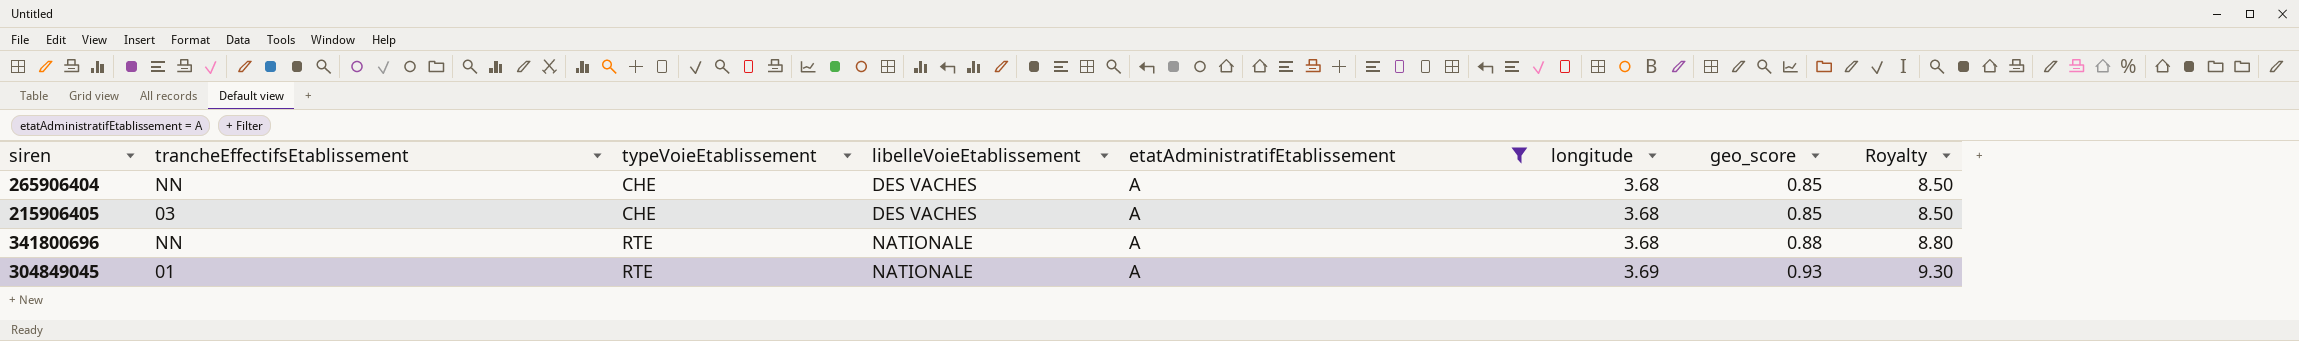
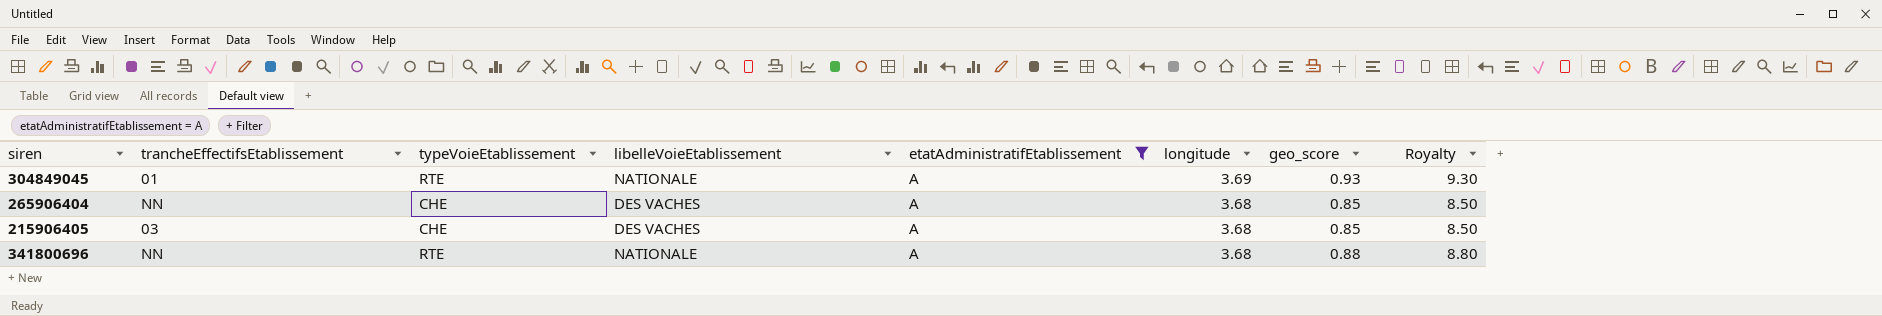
row order: typeVoieEtablissement ascending -> longitude descending

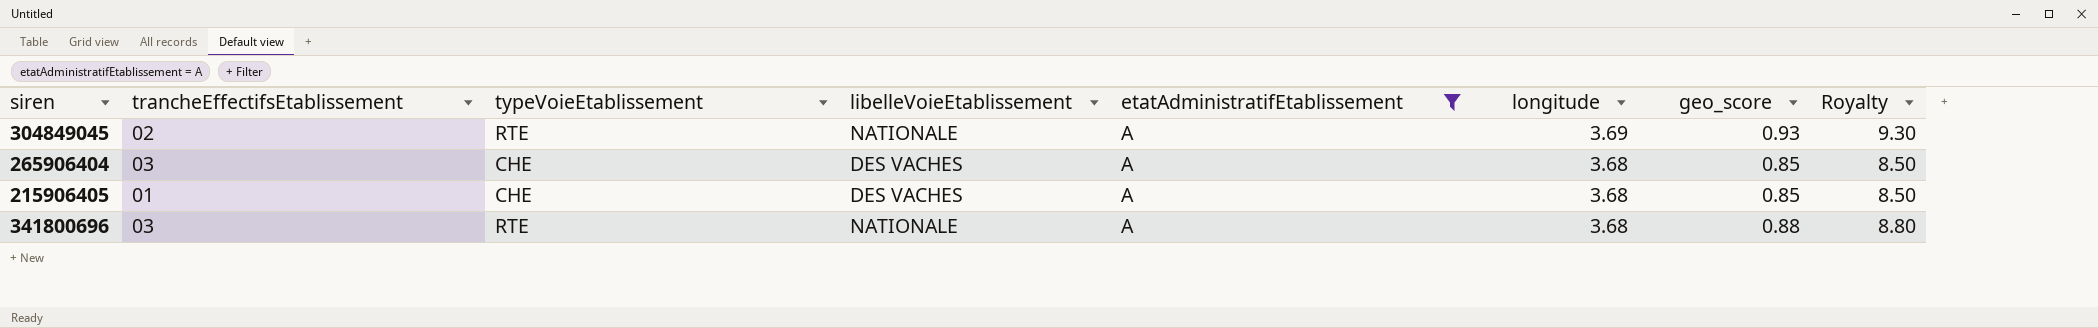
304849045 | trancheEffectifsEtablissement: 01 -> 02
265906404 | trancheEffectifsEtablissement: NN -> 03
215906405 | trancheEffectifsEtablissement: 03 -> 01
341800696 | trancheEffectifsEtablissement: NN -> 03

